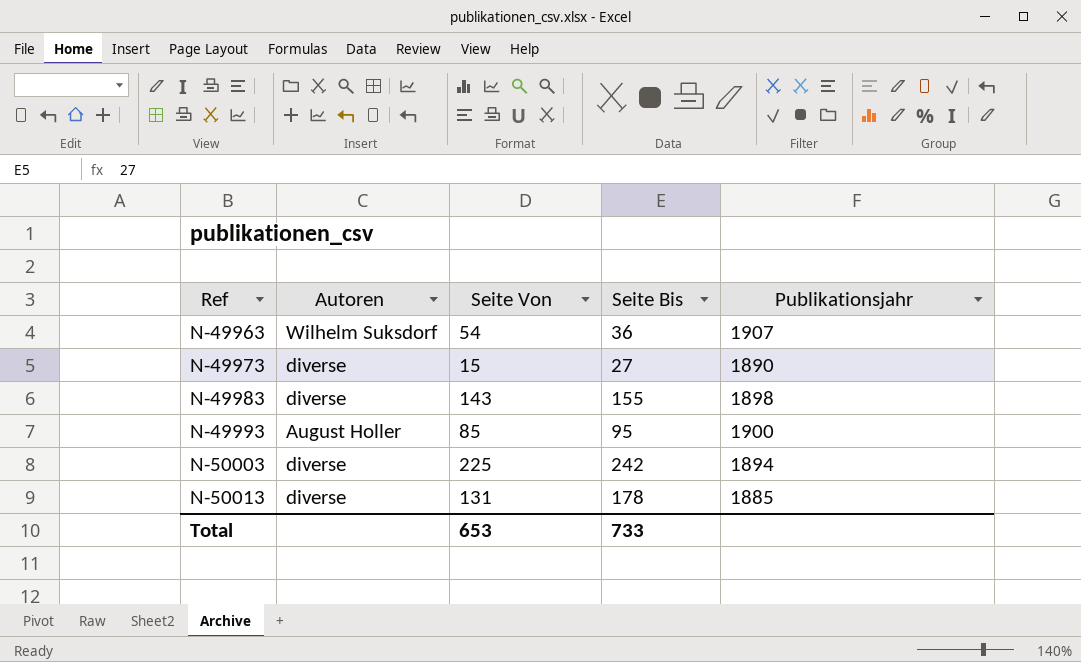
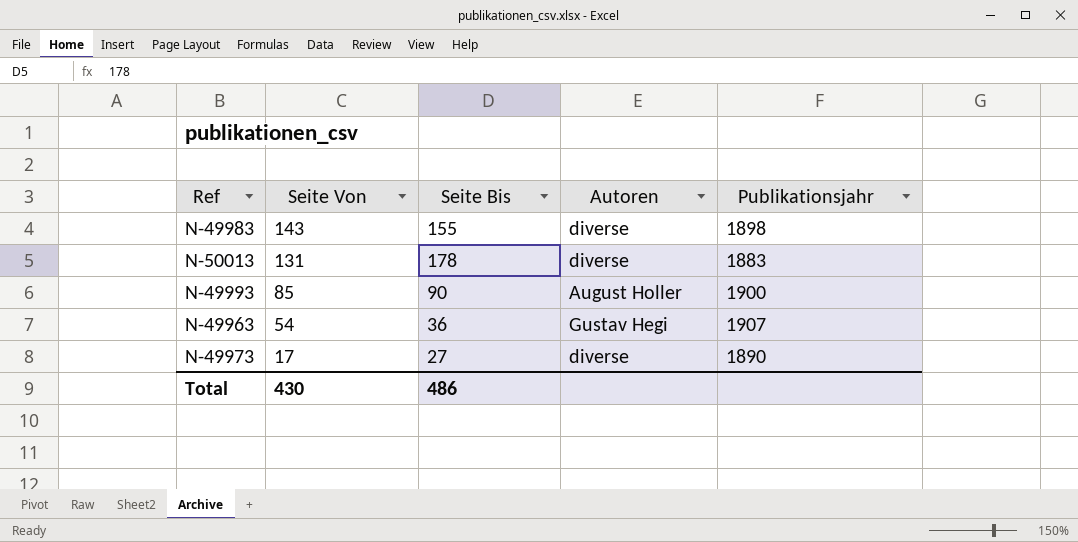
row order: Ref ascending -> Seite Von descending
column Autoren | position: 2 -> 4
row N-50003: diverse | 225 | 242 | 1894 -> none
N-50013 | Publikationsjahr: 1885 -> 1883
N-49993 | Seite Bis: 95 -> 90
N-49963 | Autoren: Wilhelm Suksdorf -> Gustav Hegi
N-49973 | Seite Von: 15 -> 17
Total | Seite Von: 653 -> 430
Total | Seite Bis: 733 -> 486

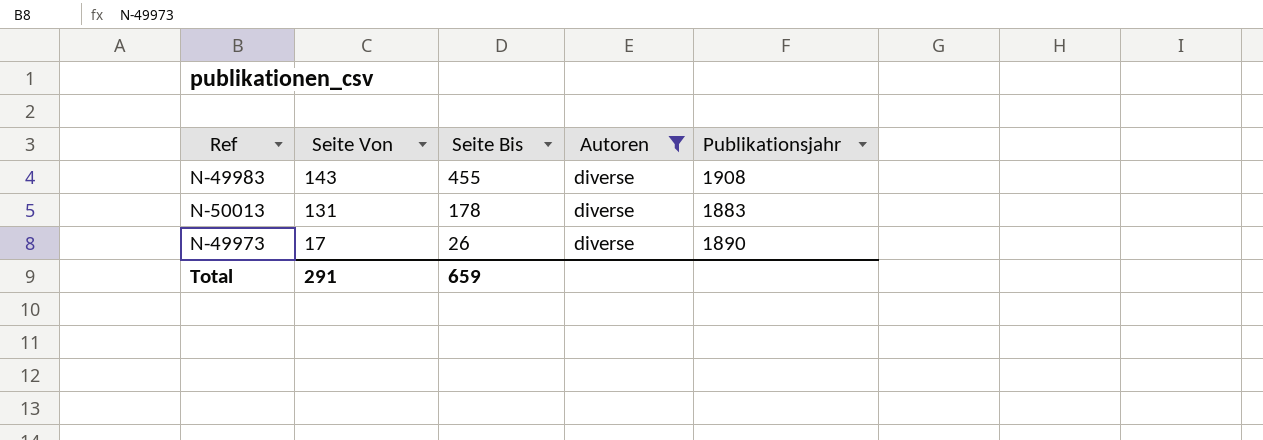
filter: none -> Autoren = diverse
N-49983 | Seite Bis: 155 -> 455
N-49983 | Publikationsjahr: 1898 -> 1908
N-49973 | Seite Bis: 27 -> 26
Total | Seite Von: 430 -> 291
Total | Seite Bis: 486 -> 659

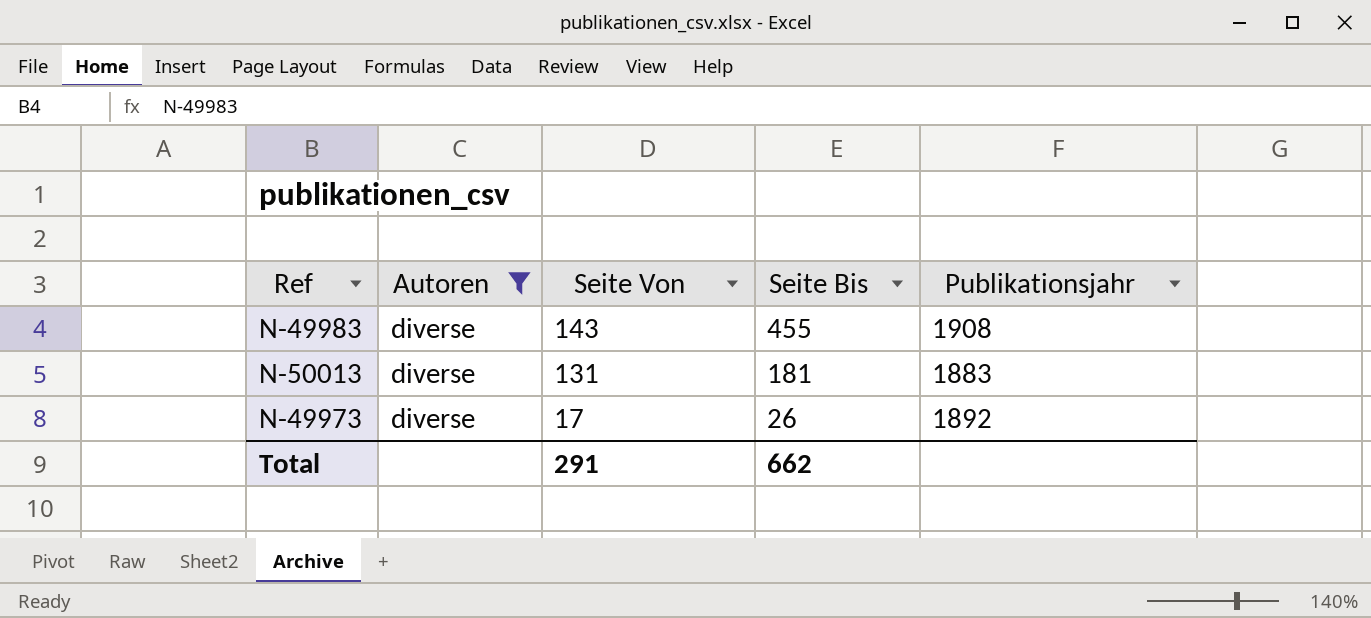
column Autoren | position: 4 -> 2
N-50013 | Seite Bis: 178 -> 181
N-49973 | Publikationsjahr: 1890 -> 1892
Total | Seite Bis: 659 -> 662

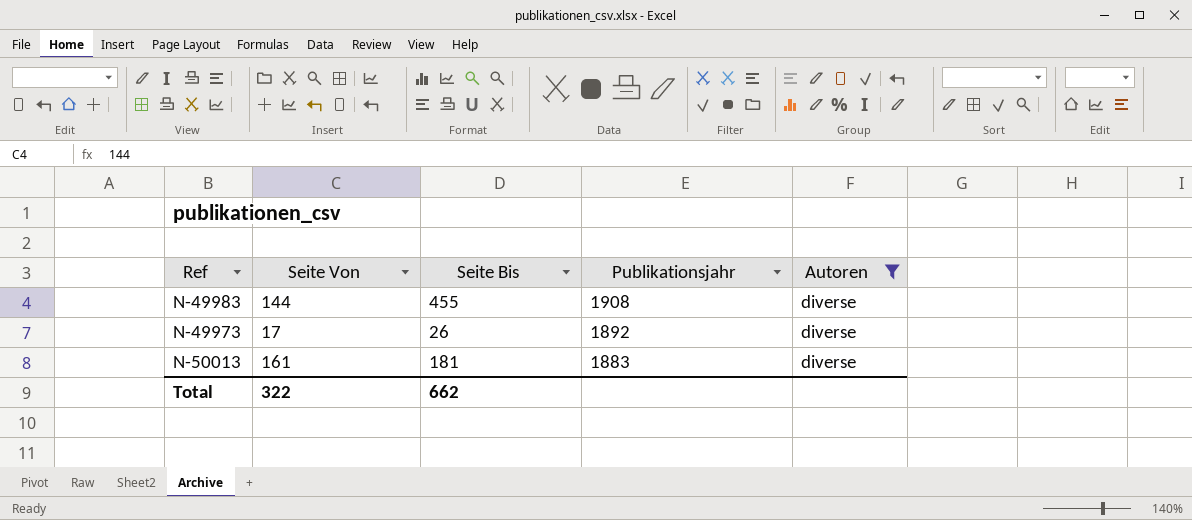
row order: Seite Von descending -> Publikationsjahr descending
column Autoren | position: 2 -> 5
N-49983 | Seite Von: 143 -> 144
N-50013 | Seite Von: 131 -> 161
Total | Seite Von: 291 -> 322

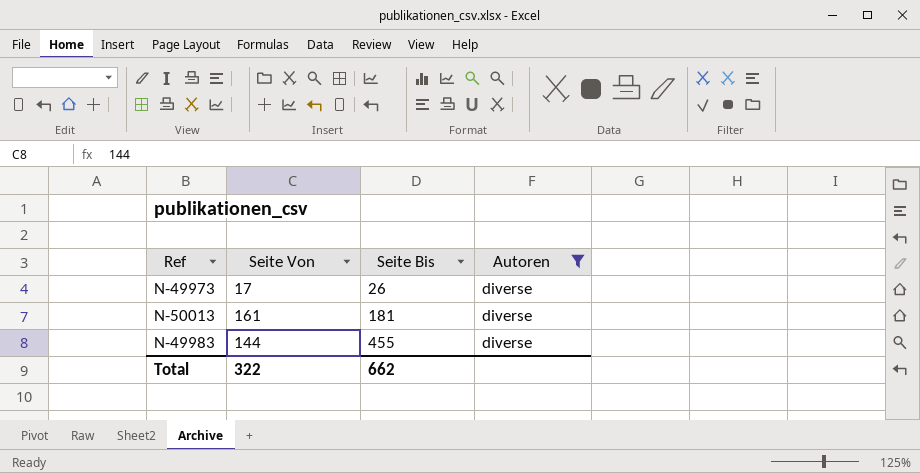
row order: Publikationsjahr descending -> Seite Bis ascending
column Publikationsjahr | position: 4 -> none

